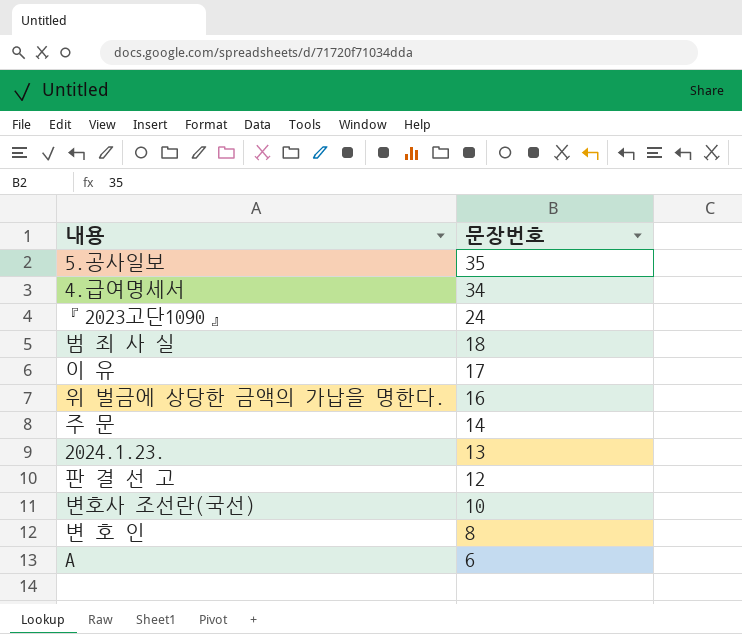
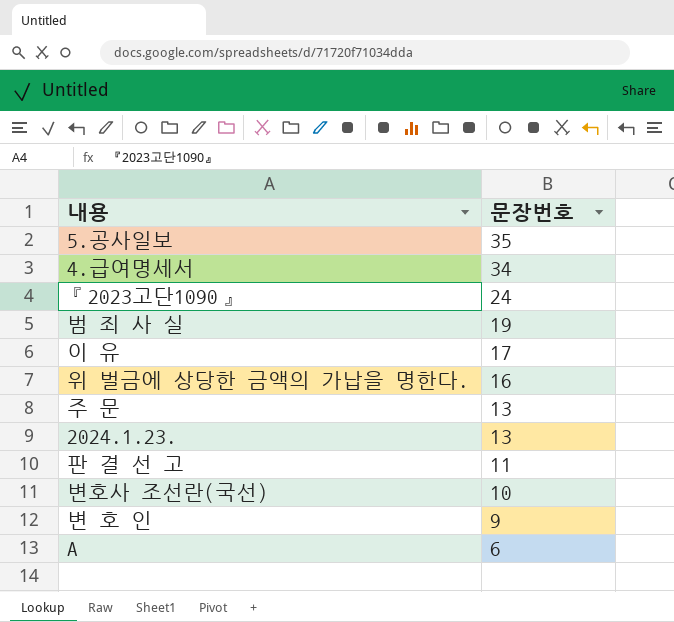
범 죄 사 실 | 문장번호: 18 -> 19
주 문 | 문장번호: 14 -> 13
판 결 선 고 | 문장번호: 12 -> 11
변 호 인 | 문장번호: 8 -> 9

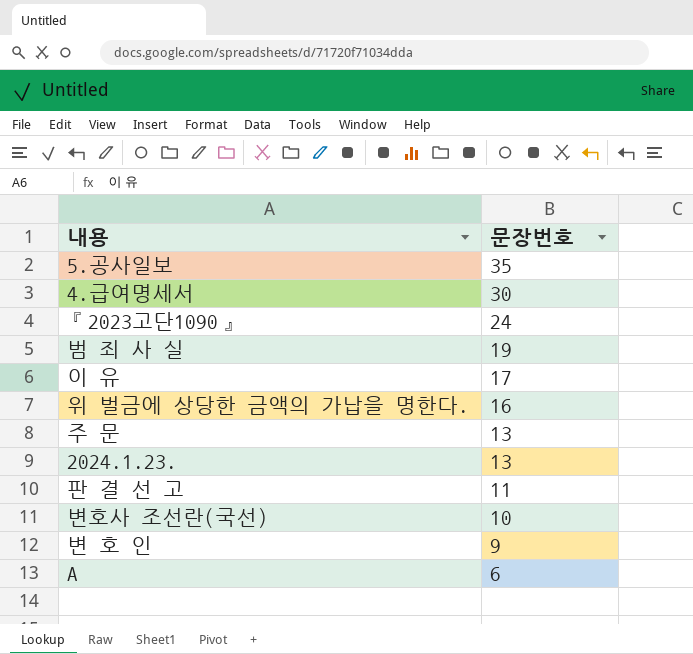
4.급여명세서 | 문장번호: 34 -> 30

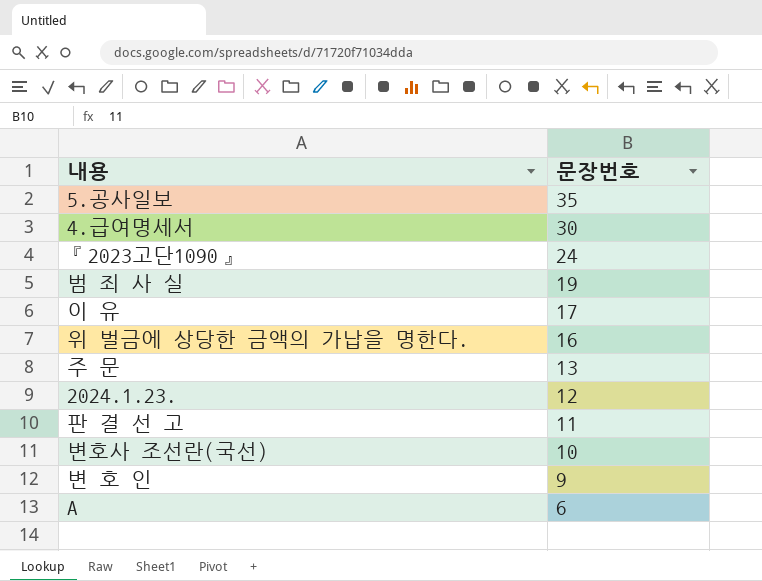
2024.1.23. | 문장번호: 13 -> 12

